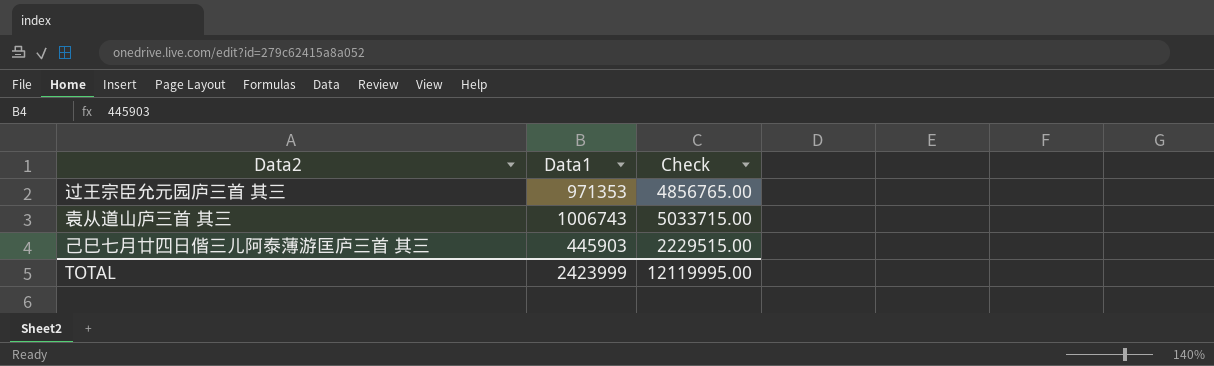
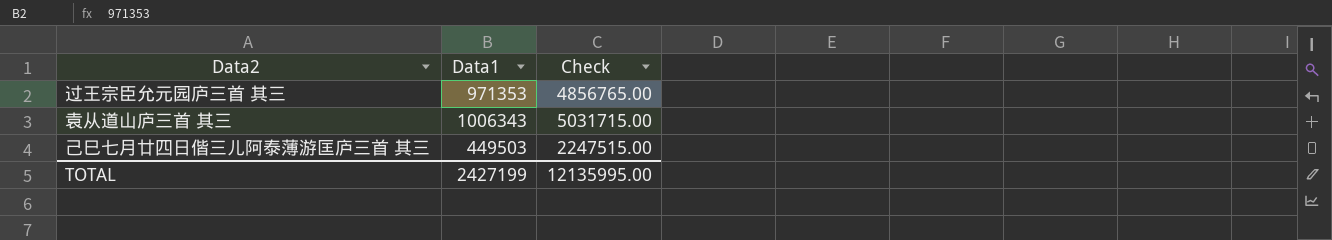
袁从道山庐三首 其三 | Data1: 1006743 -> 1006343
袁从道山庐三首 其三 | Check: 5033715.00 -> 5031715.00
己巳七月廿四日偕三儿阿泰薄游匡庐三首 其三 | Data1: 445903 -> 449503
己巳七月廿四日偕三儿阿泰薄游匡庐三首 其三 | Check: 2229515.00 -> 2247515.00
TOTAL | Data1: 2423999 -> 2427199
TOTAL | Check: 12119995.00 -> 12135995.00

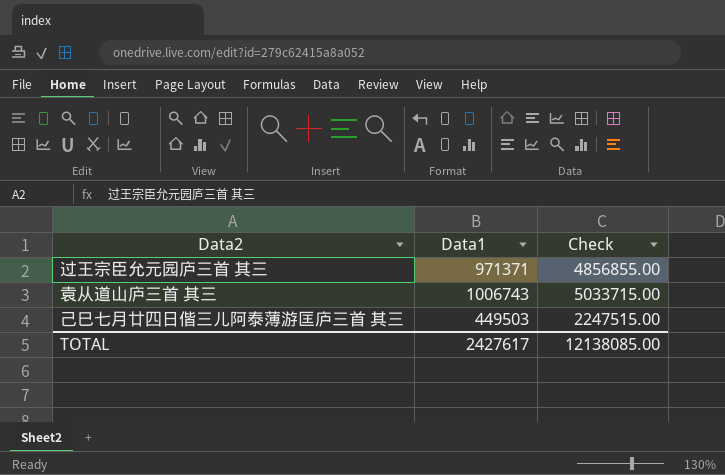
过王宗臣允元园庐三首 其三 | Data1: 971353 -> 971371
过王宗臣允元园庐三首 其三 | Check: 4856765.00 -> 4856855.00
袁从道山庐三首 其三 | Data1: 1006343 -> 1006743
袁从道山庐三首 其三 | Check: 5031715.00 -> 5033715.00
TOTAL | Data1: 2427199 -> 2427617
TOTAL | Check: 12135995.00 -> 12138085.00

